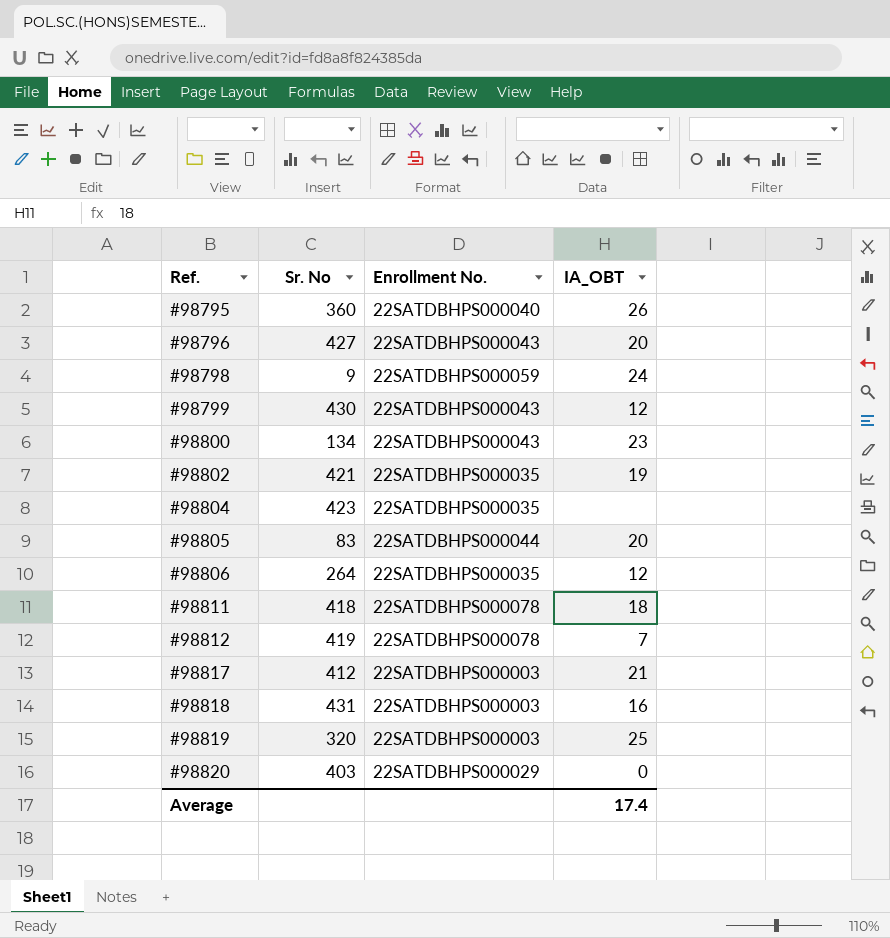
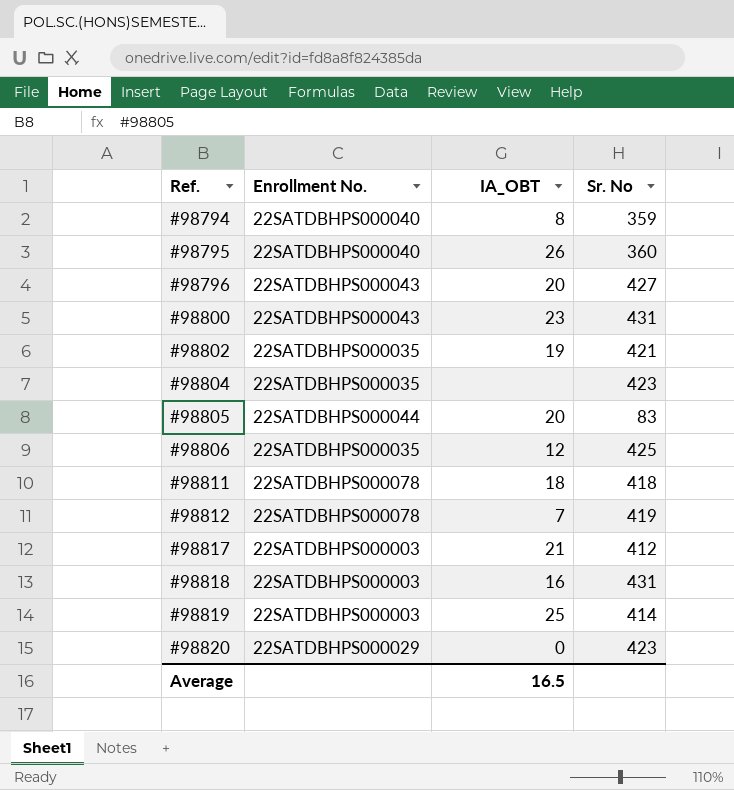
column Sr. No | position: 2 -> 4
row #98798: 9 | 22SATDBHPS000059 | 24 -> none
row #98799: 430 | 22SATDBHPS000043 | 12 -> none
row #98794: none -> 22SATDBHPS000040 | 8 | 359
#98800 | Sr. No: 134 -> 431
#98806 | Sr. No: 264 -> 425
#98819 | Sr. No: 320 -> 414
#98820 | Sr. No: 403 -> 423
Average | IA_OBT: 17.4 -> 16.5

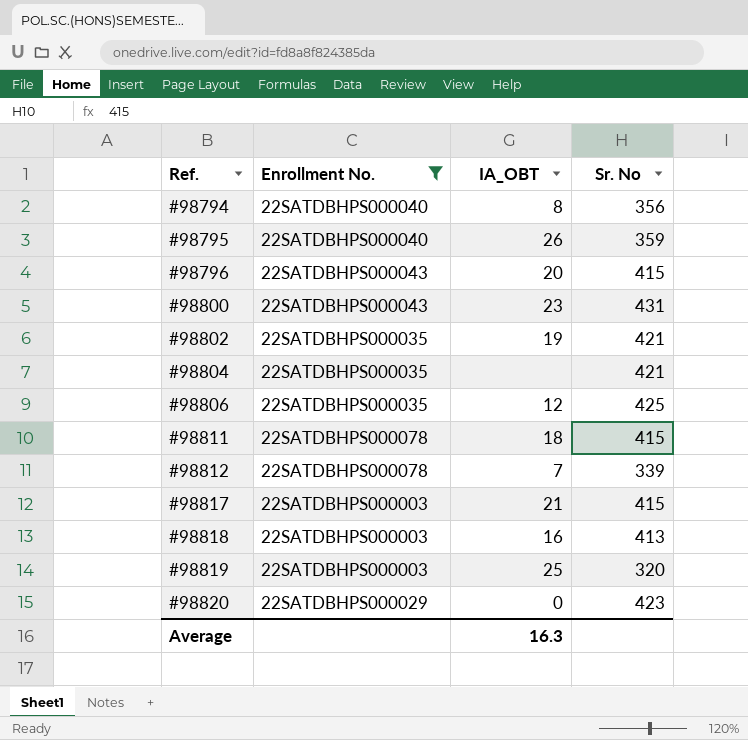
filter: none -> Enrollment No. != 22SATDBHPS000044
#98794 | Sr. No: 359 -> 356
#98795 | Sr. No: 360 -> 359
#98796 | Sr. No: 427 -> 415
#98804 | Sr. No: 423 -> 421
#98811 | Sr. No: 418 -> 415
#98812 | Sr. No: 419 -> 339
#98817 | Sr. No: 412 -> 415
#98818 | Sr. No: 431 -> 413
#98819 | Sr. No: 414 -> 320
Average | IA_OBT: 16.5 -> 16.3

